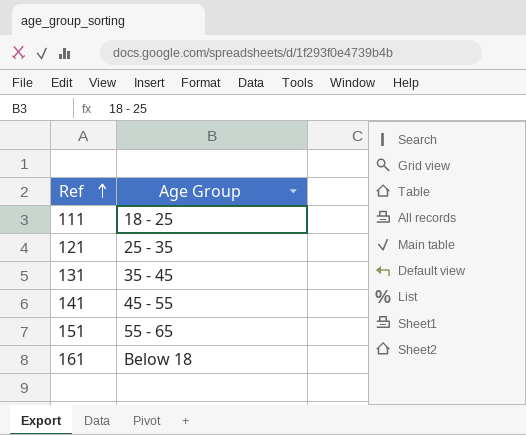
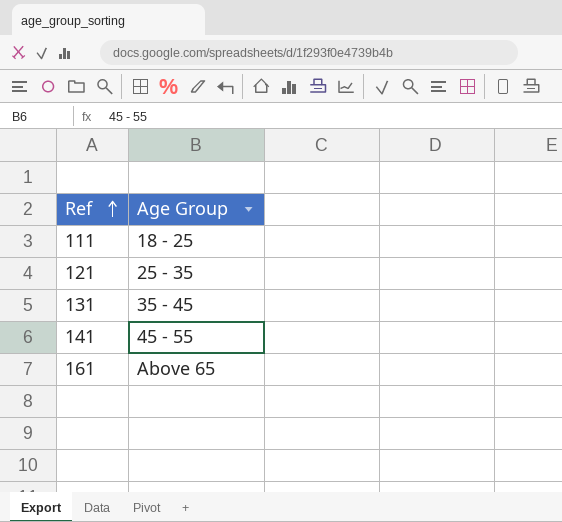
row 151: 55 - 65 -> none
161 | Age Group: Below 18 -> Above 65

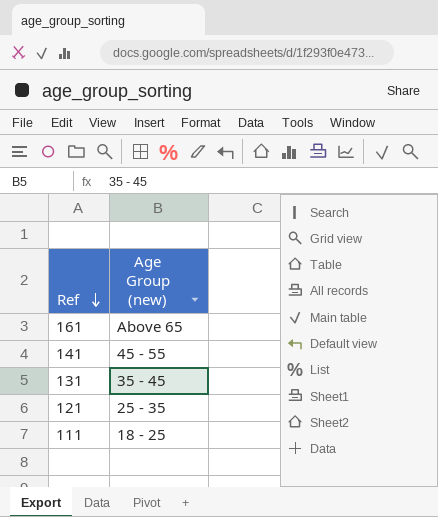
row order: Ref ascending -> Ref descending
column name: Age Group -> Age Group (new)

